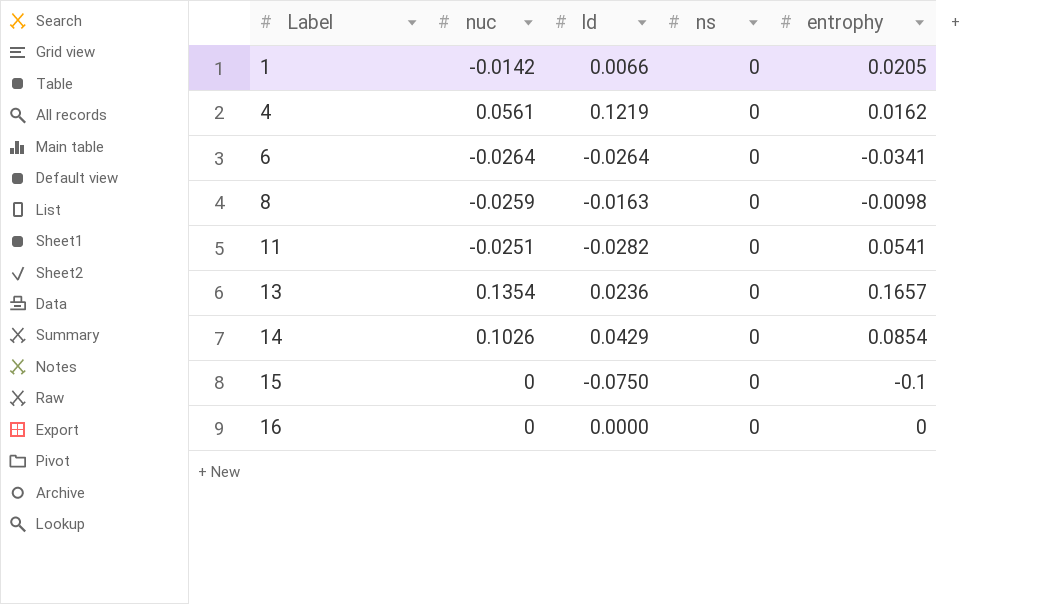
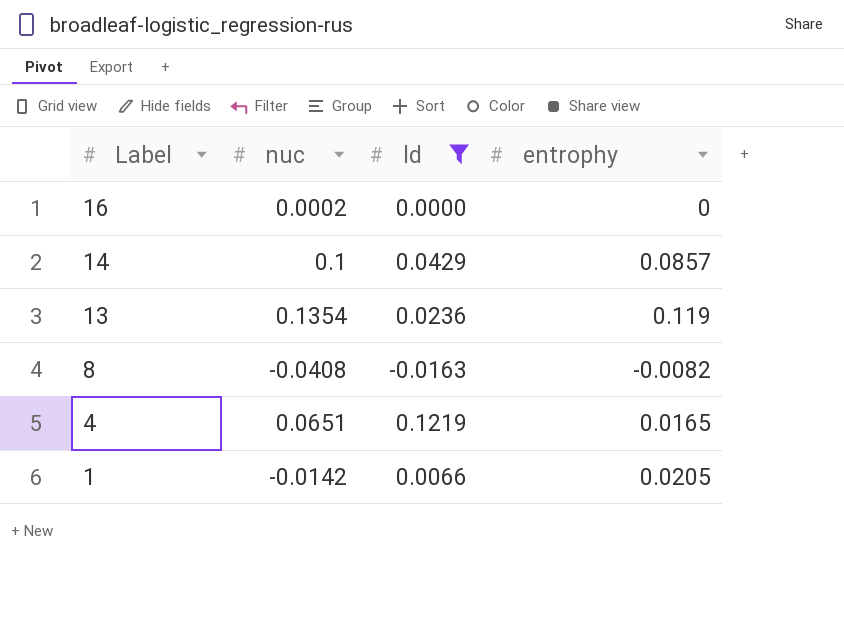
filter: none -> ld >= -0.0163
row order: Label ascending -> Label descending
column ns | position: 4 -> none
16 | nuc: 0 -> 0.0002
14 | nuc: 0.1026 -> 0.1
14 | entrophy: 0.0854 -> 0.0857
13 | entrophy: 0.1657 -> 0.119
8 | nuc: -0.0259 -> -0.0408
8 | entrophy: -0.0098 -> -0.0082
4 | nuc: 0.0561 -> 0.0651
4 | entrophy: 0.0162 -> 0.0165

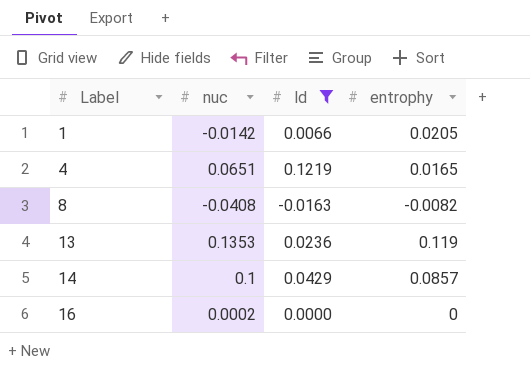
row order: Label descending -> Label ascending
13 | nuc: 0.1354 -> 0.1353

